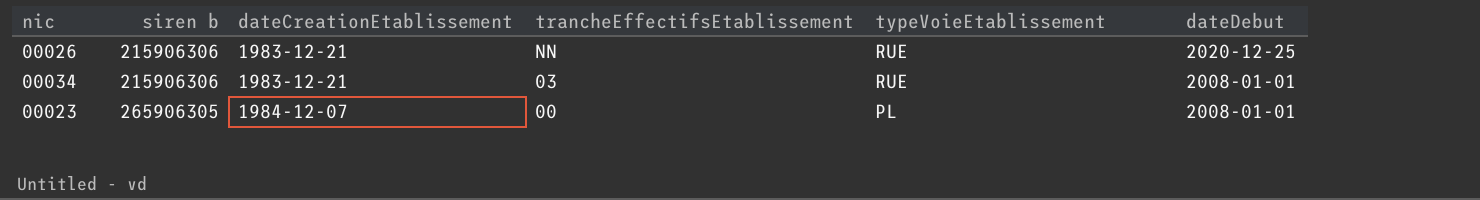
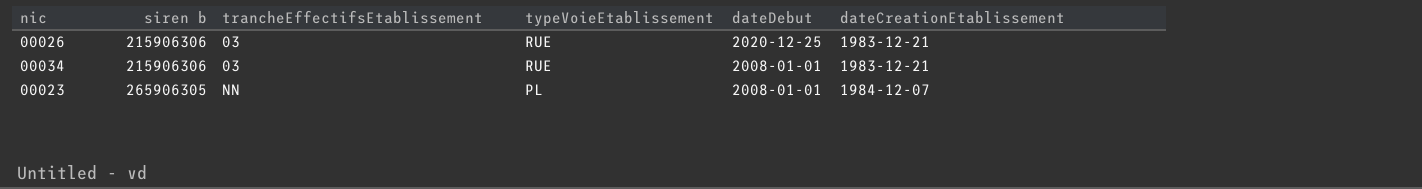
column dateCreationEtablissement | position: 3 -> 6
00026 | trancheEffectifsEtablissement: NN -> 03
00023 | trancheEffectifsEtablissement: 00 -> NN

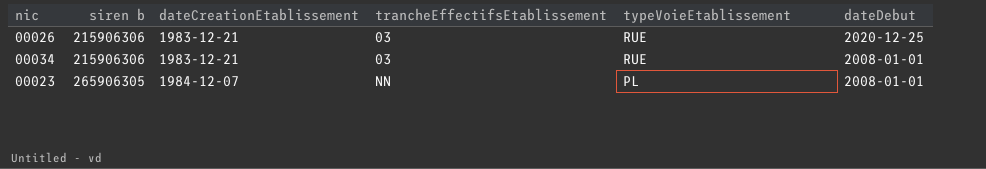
column dateCreationEtablissement | position: 6 -> 3

